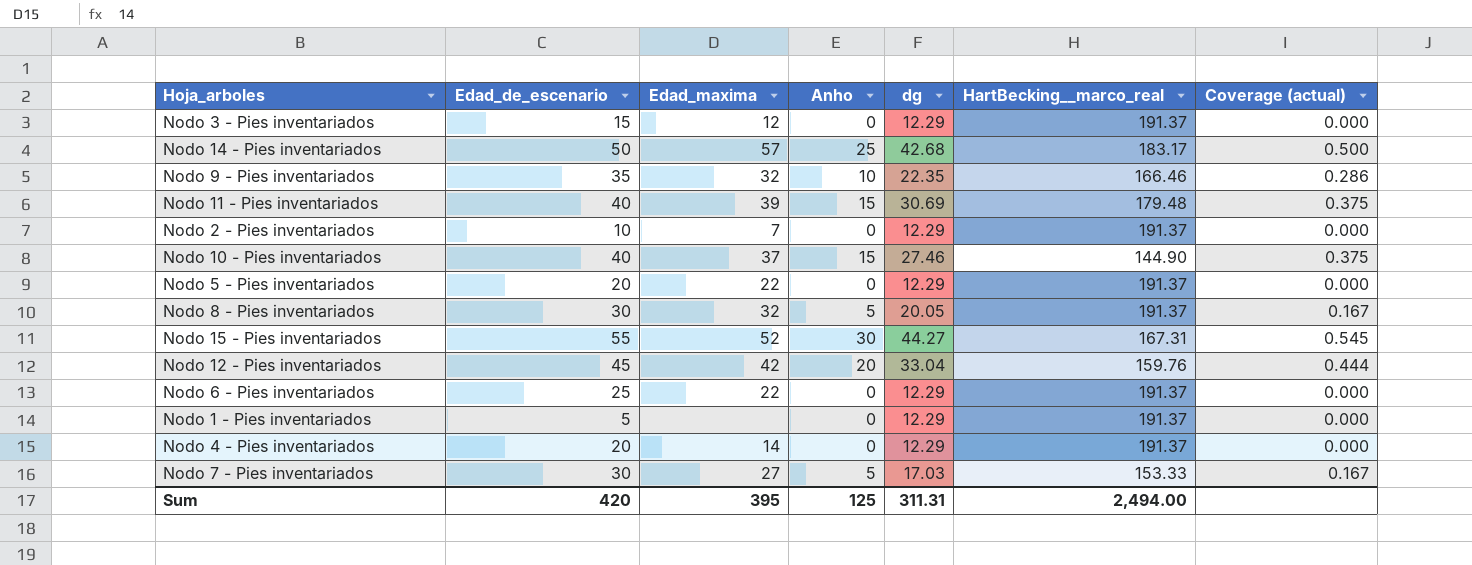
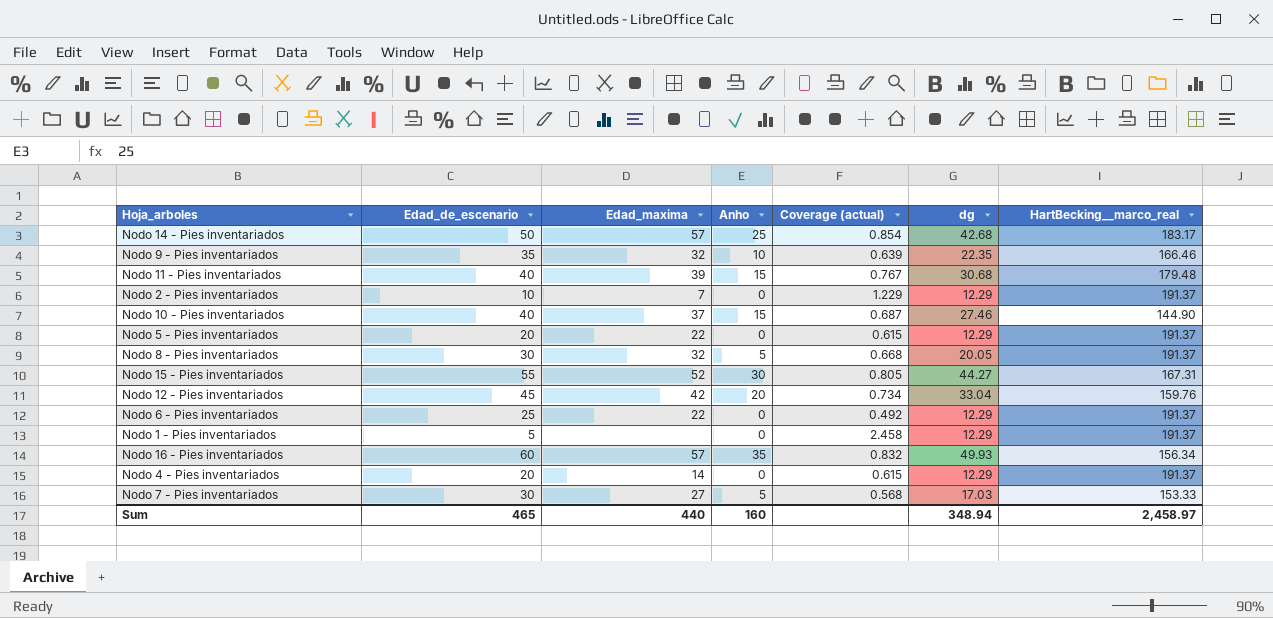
column Coverage (actual) | formula: [Anho] / [Edad_de_escenario] -> [dg] / [Edad_de_escenario]
column Coverage (actual) | position: 7 -> 5
row Nodo 3 - Pies inventariados: 15 | 12 | 0 | 12.29 | 191.37 | 0.000 -> none
Nodo 11 - Pies inventariados | dg: 30.69 -> 30.68
row Nodo 16 - Pies inventariados: none -> 60 | 57 | 35 | 0.832 | 49.93 | 156.34
Sum | Edad_de_escenario: 420 -> 465
Sum | Edad_maxima: 395 -> 440
Sum | Anho: 125 -> 160
Sum | dg: 311.31 -> 348.94
Sum | HartBecking__marco_real: 2,494.00 -> 2,458.97

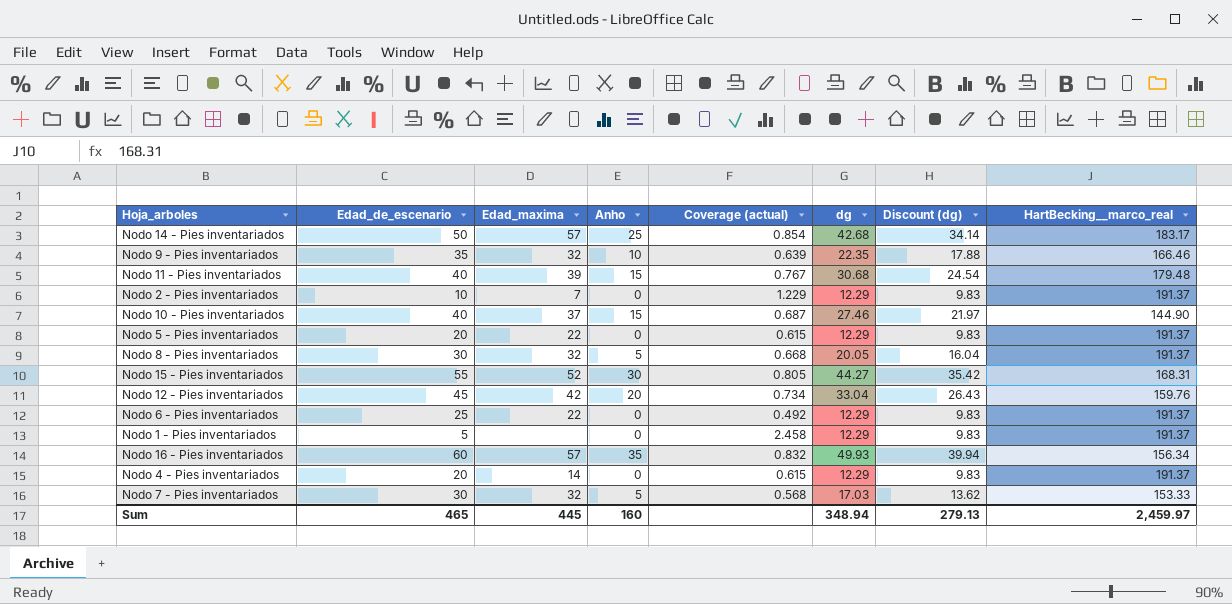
column Discount (dg) | formula: none -> [dg] * 0.8
Nodo 15 - Pies inventariados | HartBecking__marco_real: 167.31 -> 168.31
Nodo 7 - Pies inventariados | Edad_maxima: 27 -> 32
Sum | Edad_maxima: 440 -> 445
Sum | HartBecking__marco_real: 2,458.97 -> 2,459.97

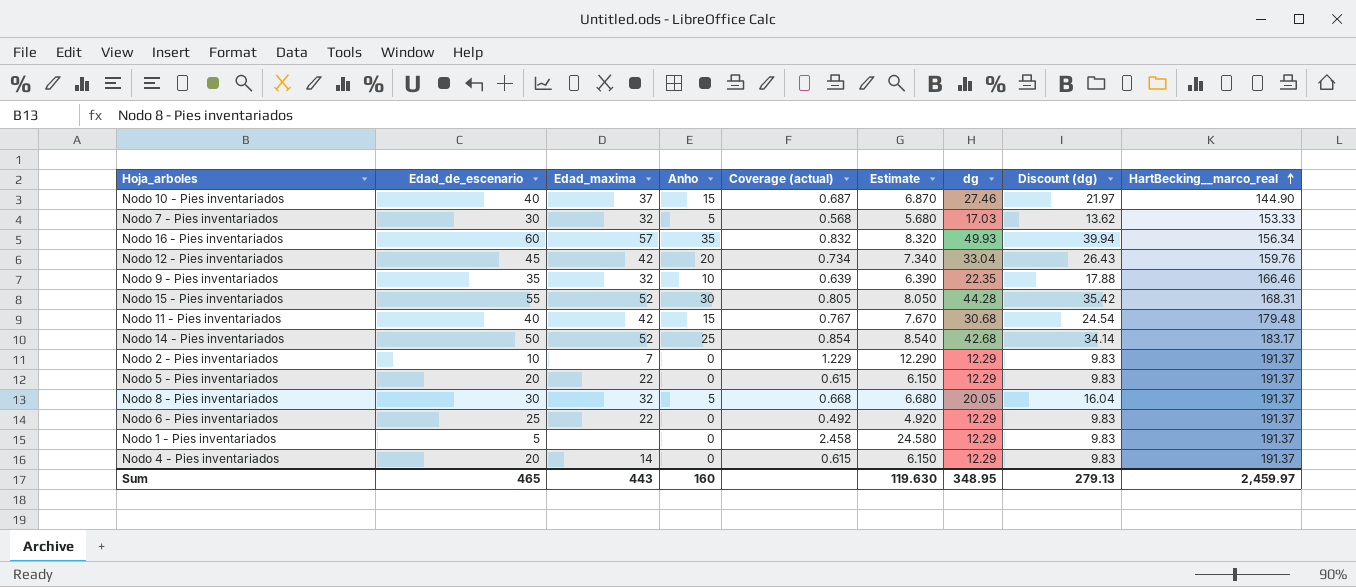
row order: none -> HartBecking__marco_real ascending
column Estimate | formula: none -> [Coverage (actual)] * 10
Nodo 15 - Pies inventariados | dg: 44.27 -> 44.28
Nodo 11 - Pies inventariados | Edad_maxima: 39 -> 42
Nodo 14 - Pies inventariados | Edad_maxima: 57 -> 52
Sum | Edad_maxima: 445 -> 443
Sum | dg: 348.94 -> 348.95

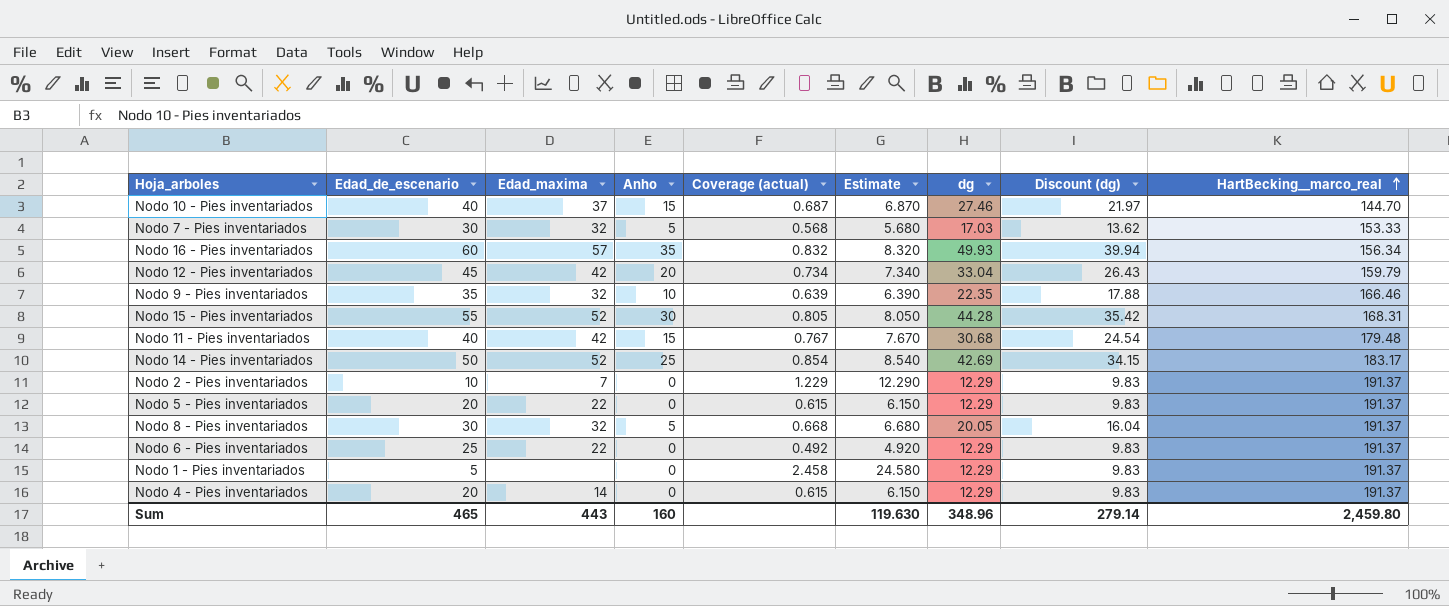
Nodo 10 - Pies inventariados | HartBecking__marco_real: 144.90 -> 144.70
Nodo 12 - Pies inventariados | HartBecking__marco_real: 159.76 -> 159.79
Nodo 14 - Pies inventariados | dg: 42.68 -> 42.69
Nodo 14 - Pies inventariados | Discount (dg): 34.14 -> 34.15
Sum | dg: 348.95 -> 348.96
Sum | Discount (dg): 279.13 -> 279.14
Sum | HartBecking__marco_real: 2,459.97 -> 2,459.80

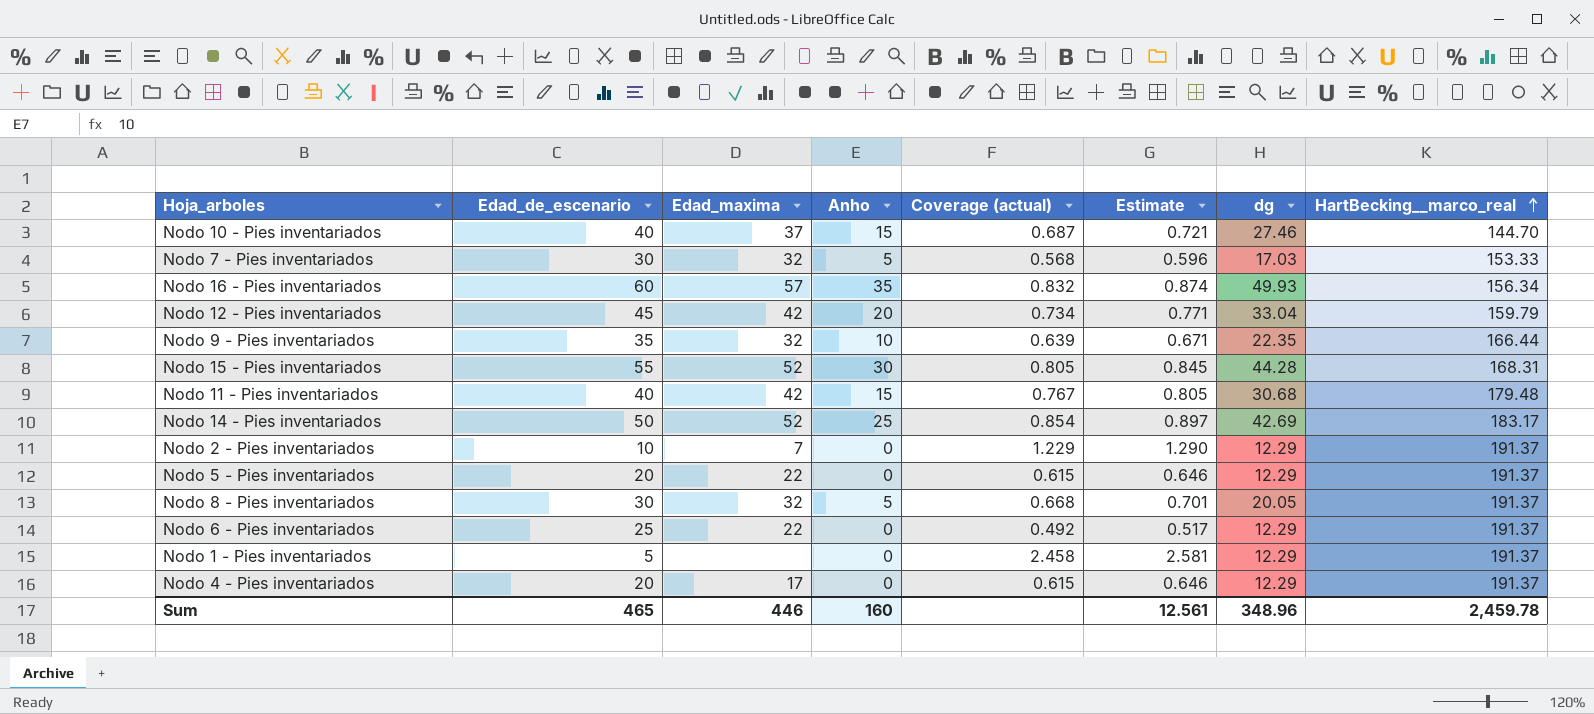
column Discount (dg) | formula: [dg] * 0.8 -> none
column Estimate | formula: [Coverage (actual)] * 10 -> [Coverage (actual)] * 1.05
Nodo 9 - Pies inventariados | HartBecking__marco_real: 166.46 -> 166.44
Nodo 4 - Pies inventariados | Edad_maxima: 14 -> 17
Sum | Edad_maxima: 443 -> 446
Sum | Estimate: 119.630 -> 12.561
Sum | HartBecking__marco_real: 2,459.80 -> 2,459.78

